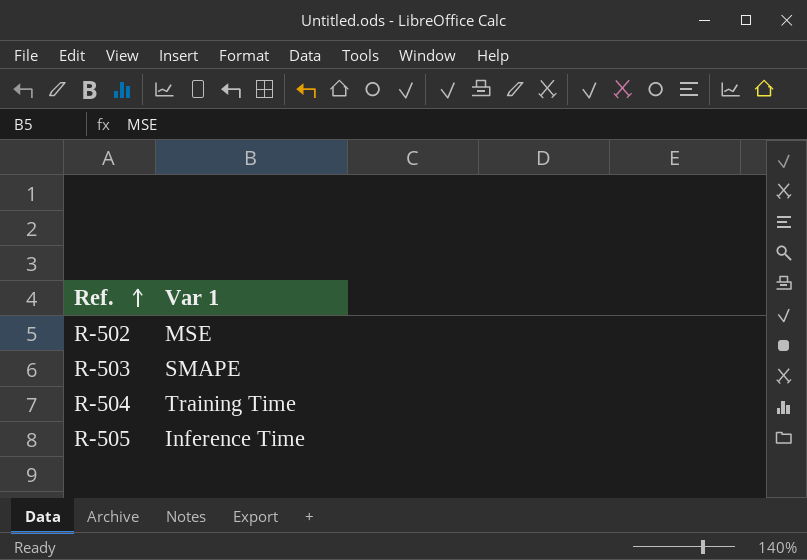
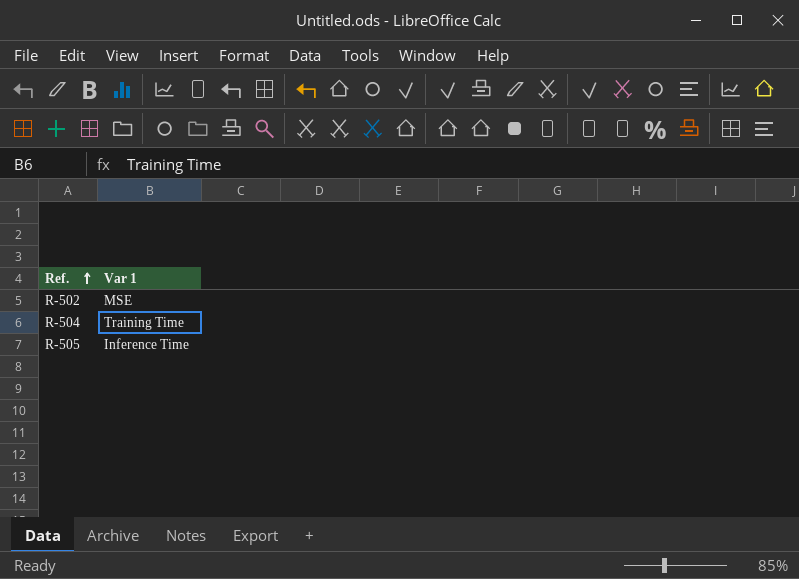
row R-503: SMAPE -> none

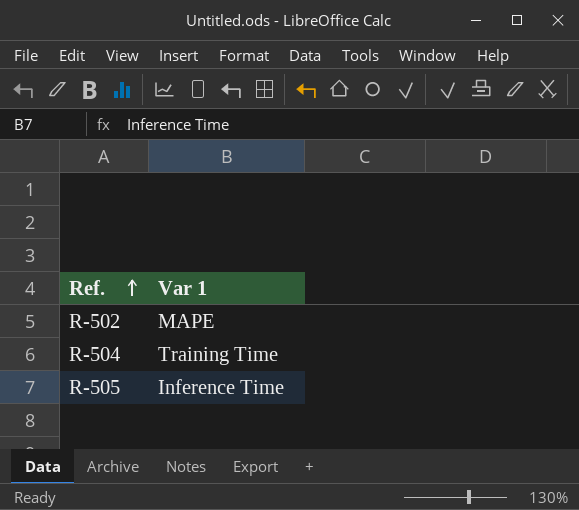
R-502 | Var 1: MSE -> MAPE

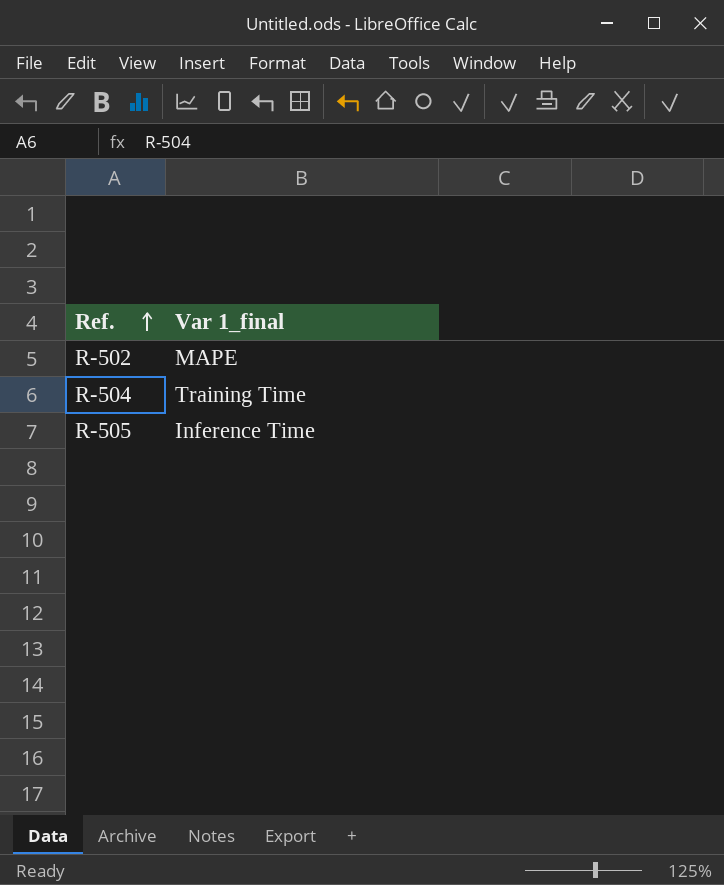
column name: Var 1 -> Var 1_final

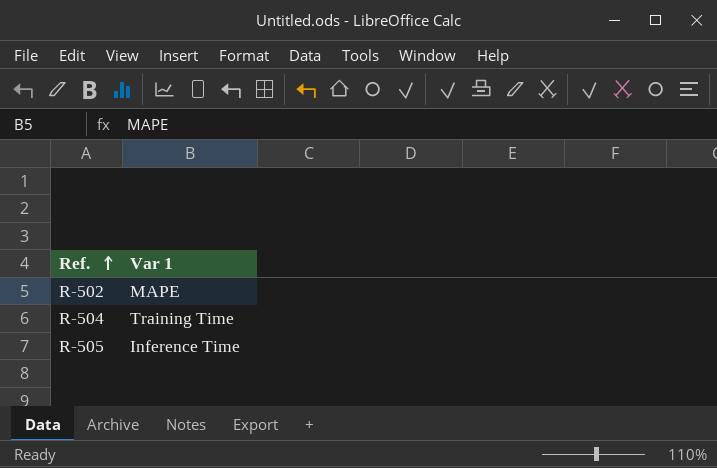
column name: Var 1_final -> Var 1

